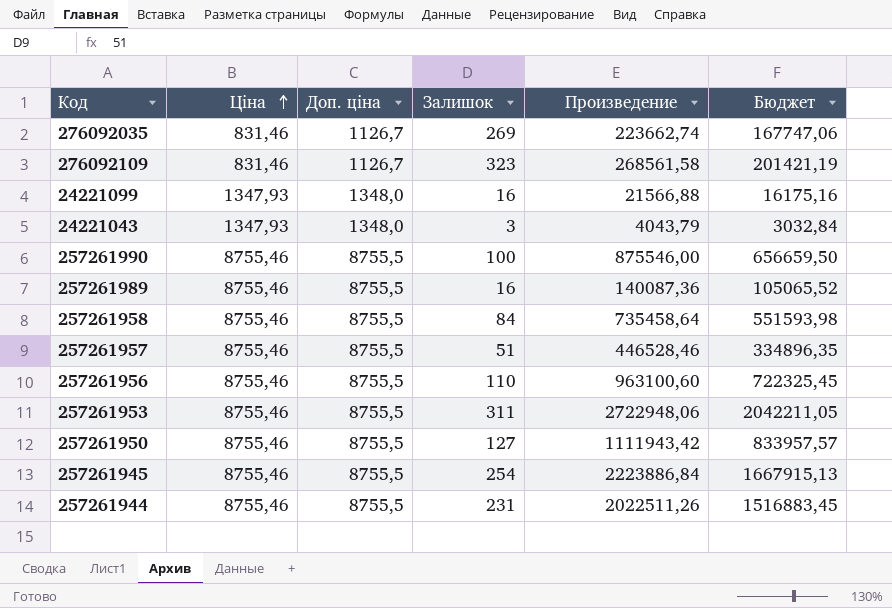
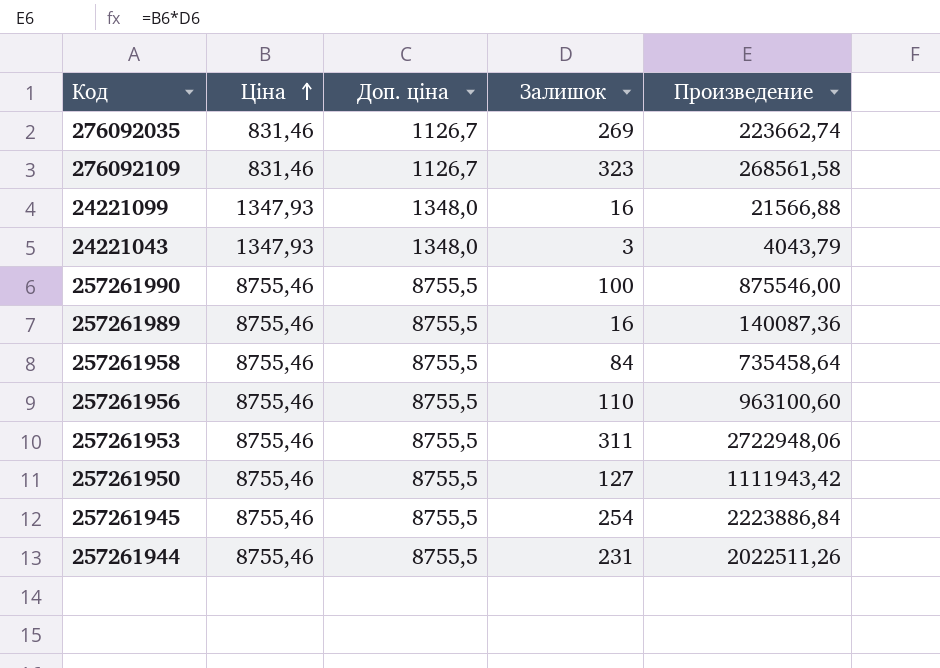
column Бюджет | formula: [Произведение] * 0,75 -> none
row 257261957: 8755,46 | 8755,5 | 51 | 446528,46 | 334896,35 -> none

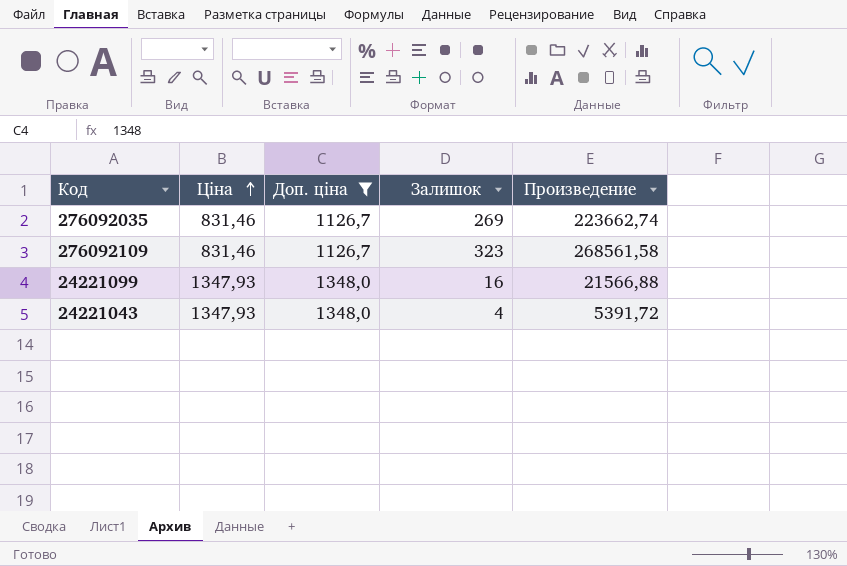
filter: none -> Доп. ціна != 8755,5
24221043 | Залишок: 3 -> 4
24221043 | Произведение: 4043,79 -> 5391,72

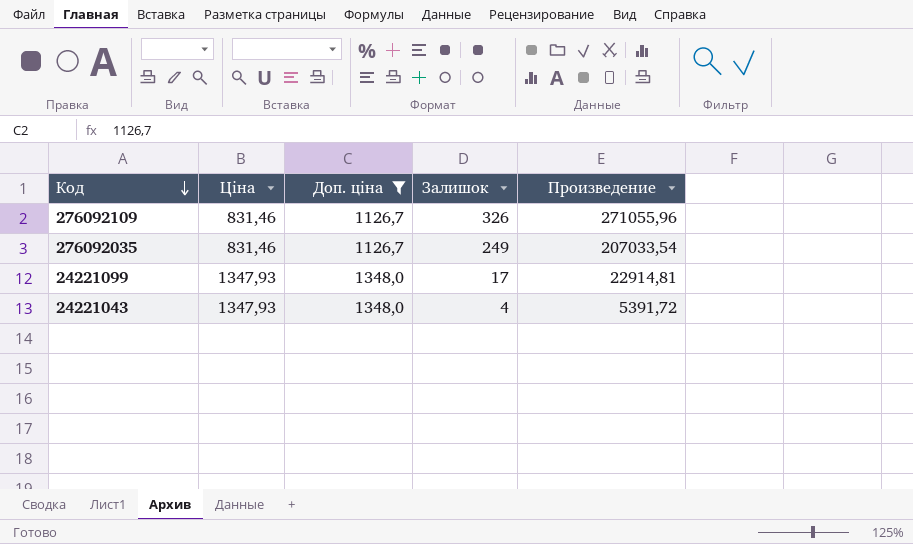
row order: Ціна ascending -> Код descending
276092109 | Залишок: 323 -> 326
276092109 | Произведение: 268561,58 -> 271055,96
276092035 | Залишок: 269 -> 249
276092035 | Произведение: 223662,74 -> 207033,54
24221099 | Залишок: 16 -> 17
24221099 | Произведение: 21566,88 -> 22914,81

